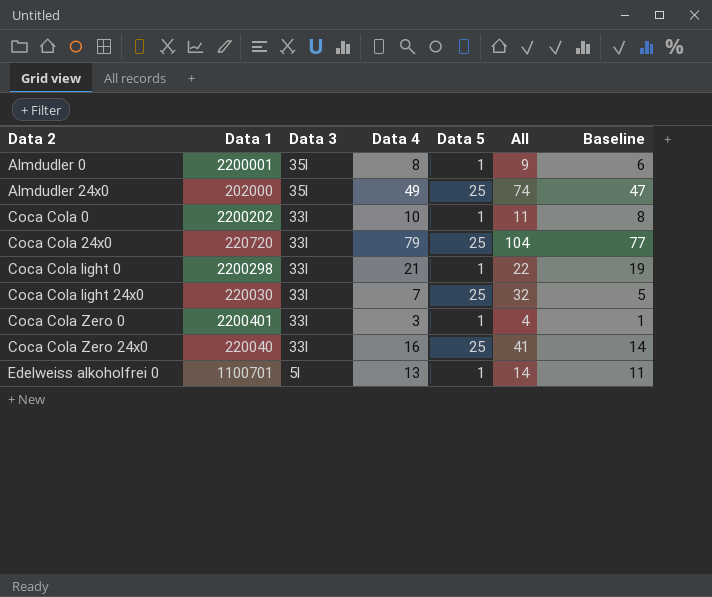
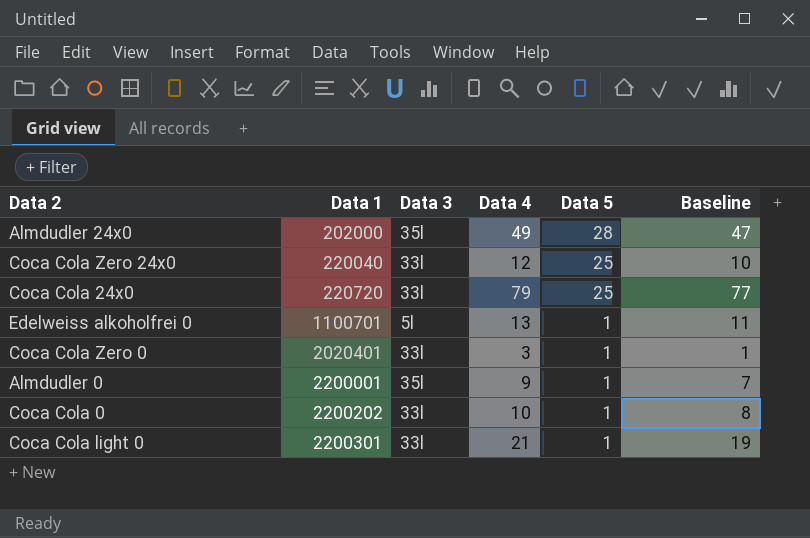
row order: Data 2 ascending -> Data 1 ascending
column All | formula: [Data 4] + [Data 5] -> none
row Coca Cola light 24x0: 220030 | 33l | 7 | 25 | 32 | 5 -> none
Almdudler 24x0 | Data 5: 25 -> 28
Coca Cola Zero 24x0 | Data 4: 16 -> 12
Coca Cola Zero 24x0 | Baseline: 14 -> 10
Coca Cola Zero 0 | Data 1: 2200401 -> 2020401
Almdudler 0 | Data 4: 8 -> 9
Almdudler 0 | Baseline: 6 -> 7
Coca Cola light 0 | Data 1: 2200298 -> 2200301

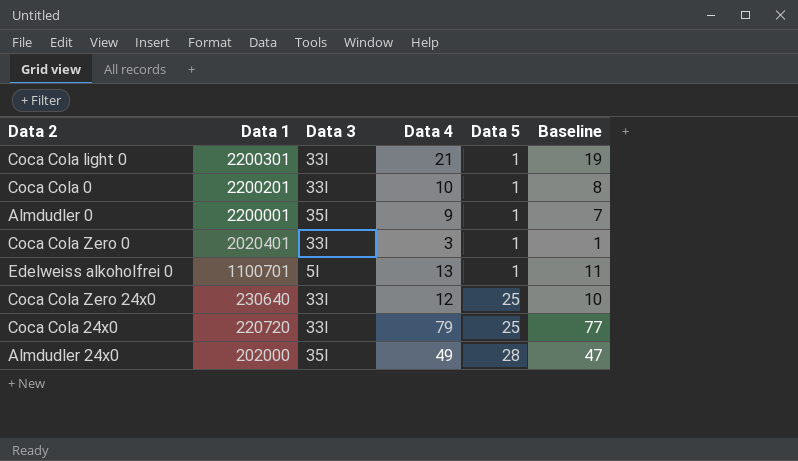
row order: Data 1 ascending -> Data 1 descending
Coca Cola 0 | Data 1: 2200202 -> 2200201
Coca Cola Zero 24x0 | Data 1: 220040 -> 230640

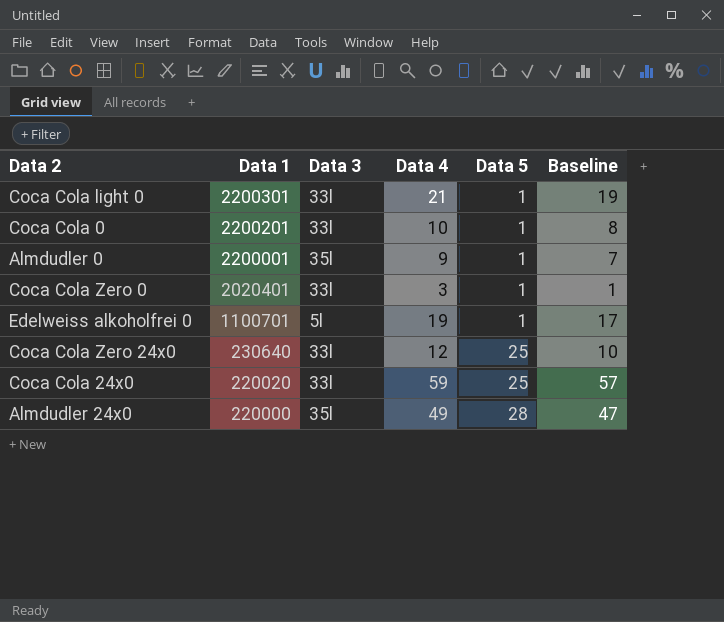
Edelweiss alkoholfrei 0 | Data 4: 13 -> 19
Edelweiss alkoholfrei 0 | Baseline: 11 -> 17
Coca Cola 24x0 | Data 1: 220720 -> 220020
Coca Cola 24x0 | Data 4: 79 -> 59
Coca Cola 24x0 | Baseline: 77 -> 57
Almdudler 24x0 | Data 1: 202000 -> 220000

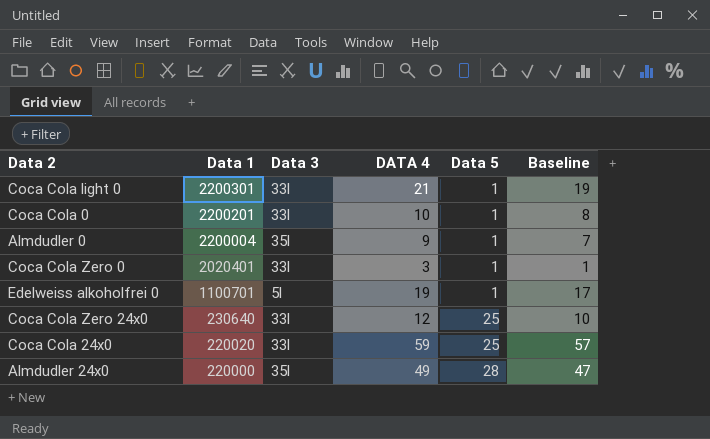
column name: Data 4 -> DATA 4
Almdudler 0 | Data 1: 2200001 -> 2200004

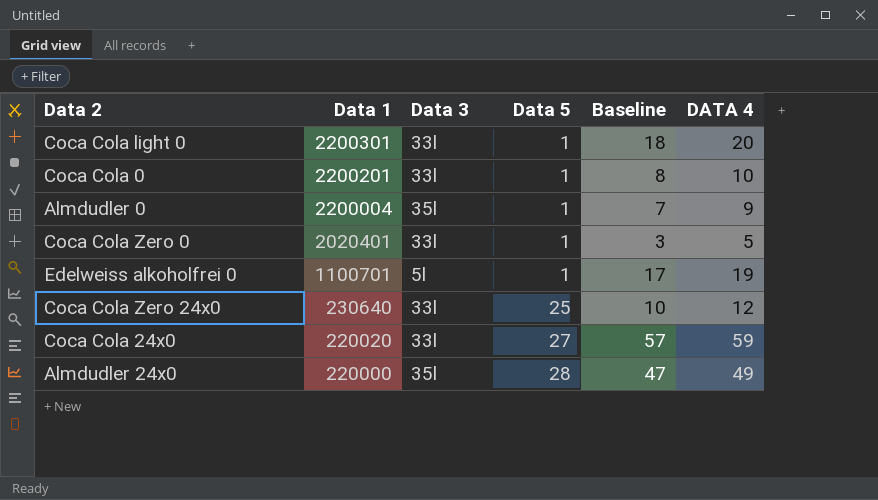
column DATA 4 | position: 4 -> 6
Coca Cola light 0 | Baseline: 19 -> 18
Coca Cola light 0 | DATA 4: 21 -> 20
Coca Cola Zero 0 | Baseline: 1 -> 3
Coca Cola Zero 0 | DATA 4: 3 -> 5
Coca Cola 24x0 | Data 5: 25 -> 27

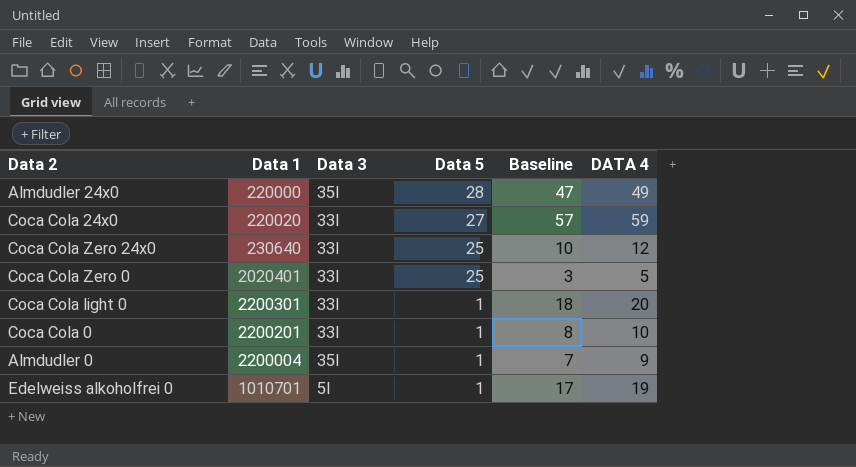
row order: Data 1 descending -> Data 5 descending
Coca Cola Zero 0 | Data 5: 1 -> 25
Edelweiss alkoholfrei 0 | Data 1: 1100701 -> 1010701

